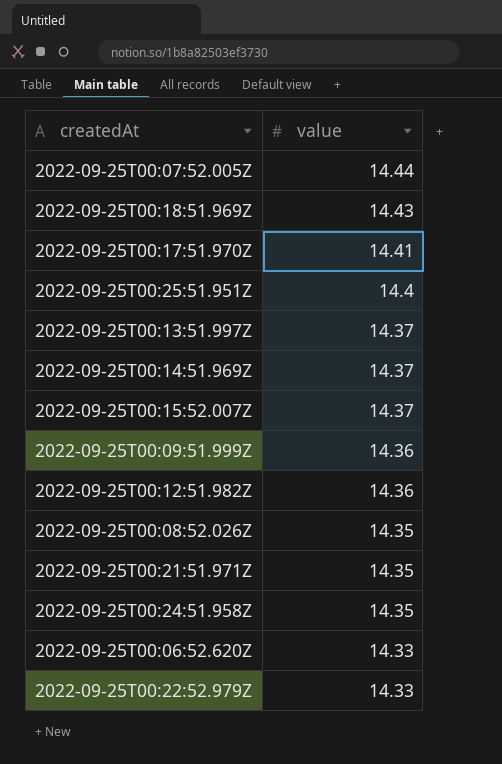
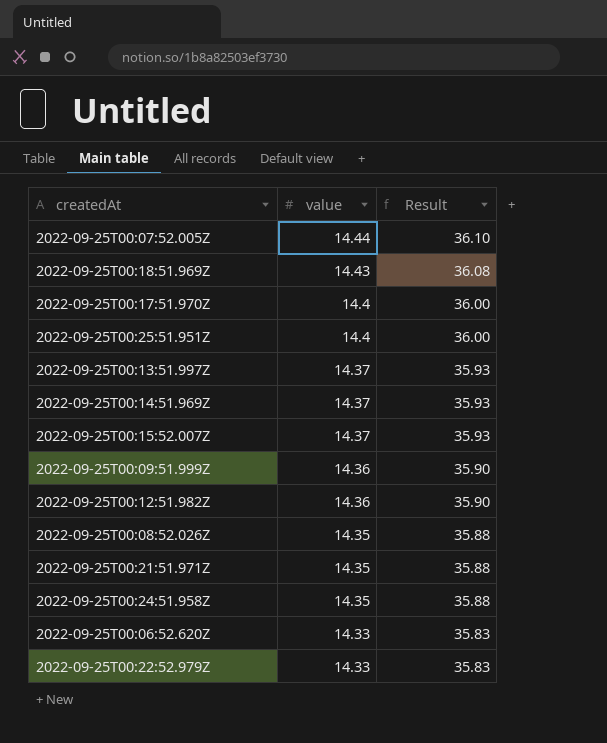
column Result | formula: none -> [value] * 2.5
2022-09-25T00:17:51.970Z | value: 14.41 -> 14.4

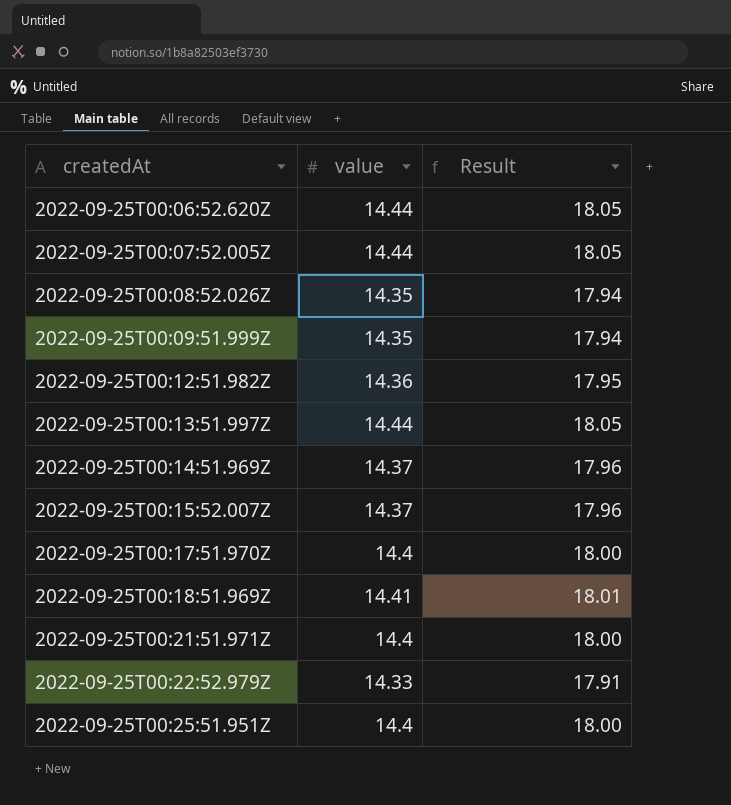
row order: value descending -> createdAt ascending
column Result | formula: [value] * 2.5 -> [value] * 1.25
row 2022-09-25T00:24:51.958Z: 14.35 | 35.88 -> none
2022-09-25T00:06:52.620Z | value: 14.33 -> 14.44
2022-09-25T00:09:51.999Z | value: 14.36 -> 14.35
2022-09-25T00:13:51.997Z | value: 14.37 -> 14.44
2022-09-25T00:18:51.969Z | value: 14.43 -> 14.41
2022-09-25T00:21:51.971Z | value: 14.35 -> 14.4

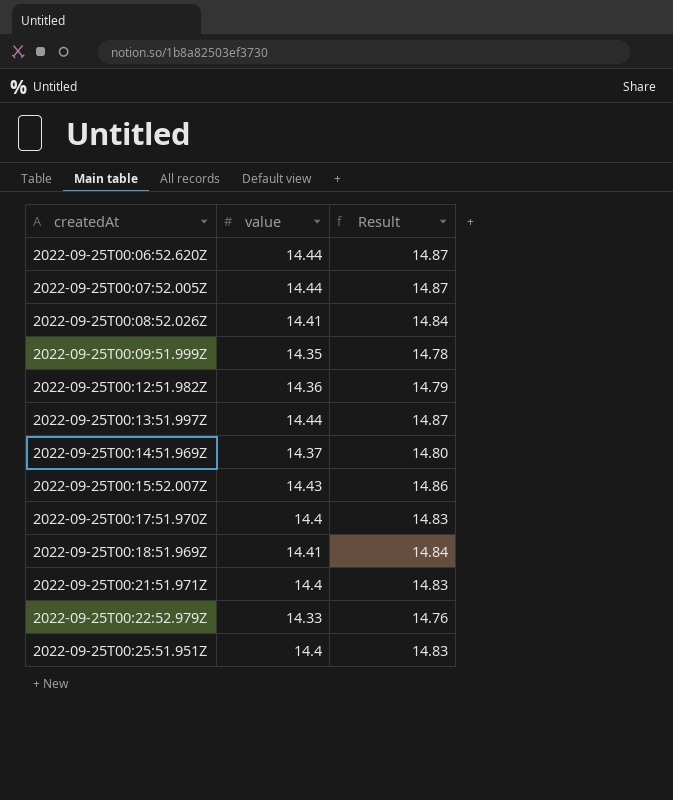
column Result | formula: [value] * 1.25 -> [value] * 1.03
2022-09-25T00:08:52.026Z | value: 14.35 -> 14.41
2022-09-25T00:15:52.007Z | value: 14.37 -> 14.43

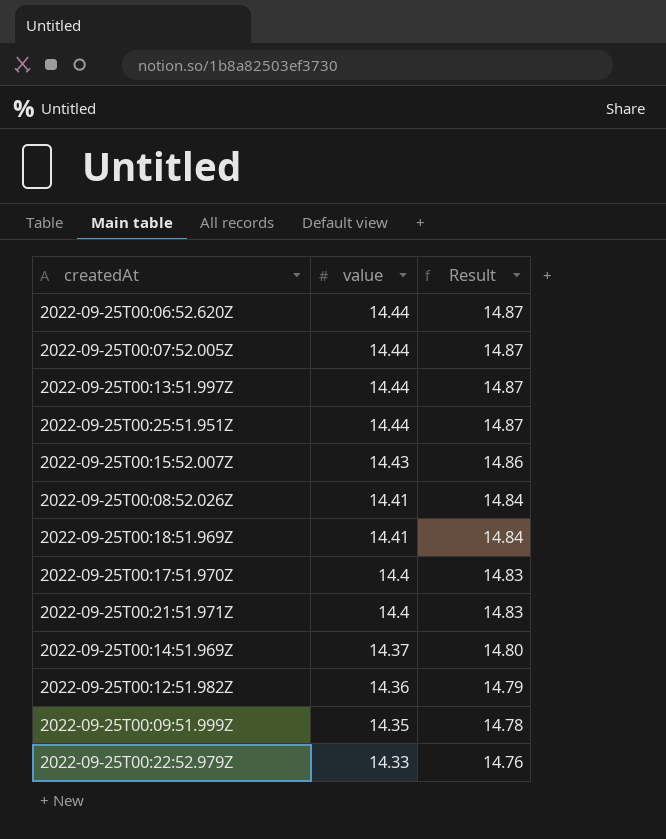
row order: createdAt ascending -> value descending
2022-09-25T00:25:51.951Z | value: 14.4 -> 14.44
2022-09-25T00:25:51.951Z | Result: 14.83 -> 14.87

